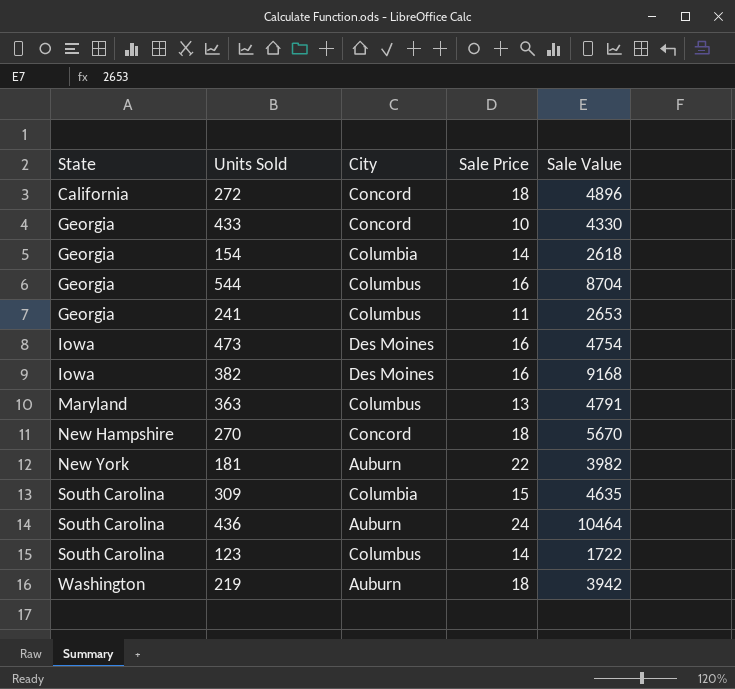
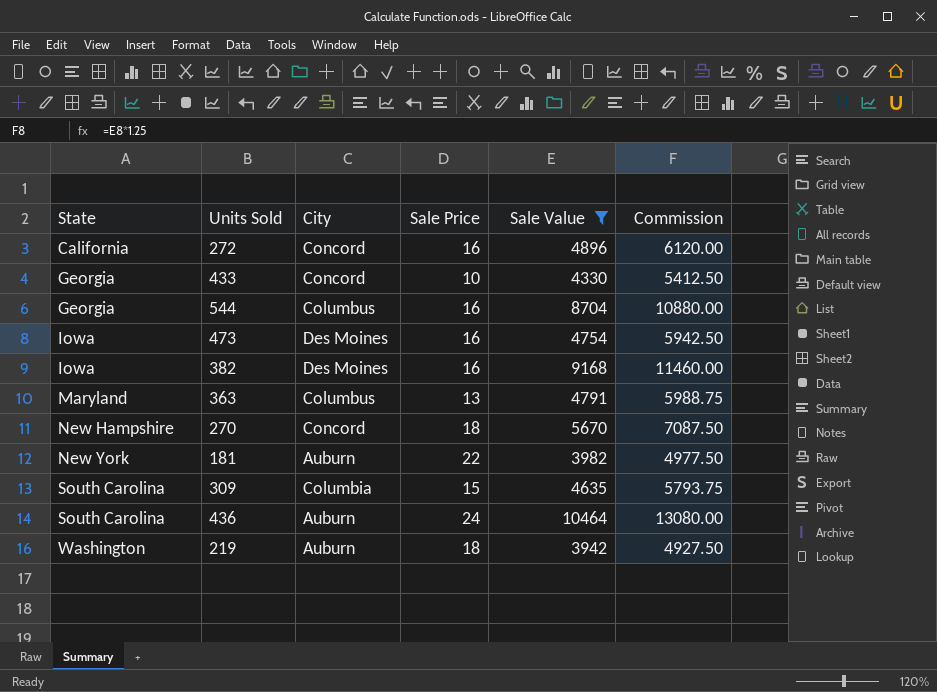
filter: none -> Sale Value >= 3942
column Commission | formula: none -> [Sale Value] * 1.25
272 | Sale Price: 18 -> 16

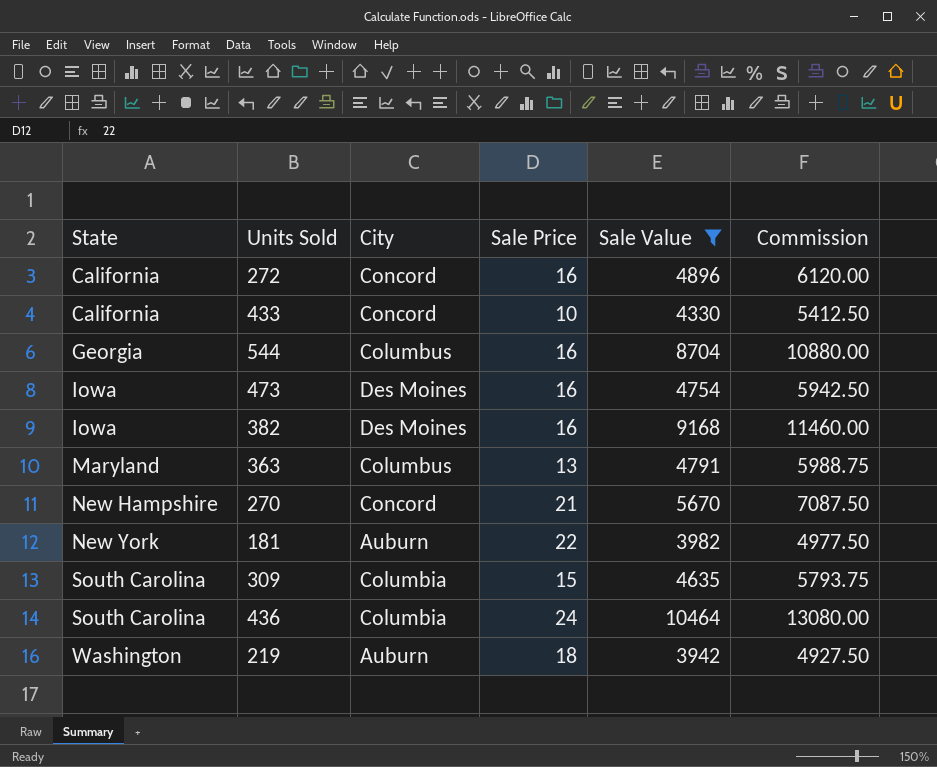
433 | State: Georgia -> California
270 | Sale Price: 18 -> 21
436 | City: Auburn -> Columbia

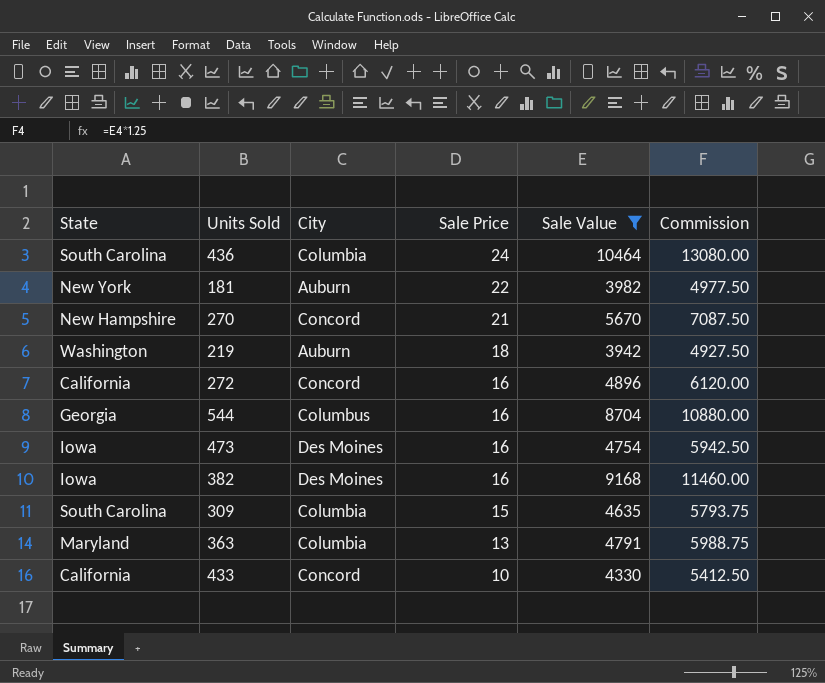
row order: State ascending -> Sale Price descending
363 | City: Columbus -> Columbia

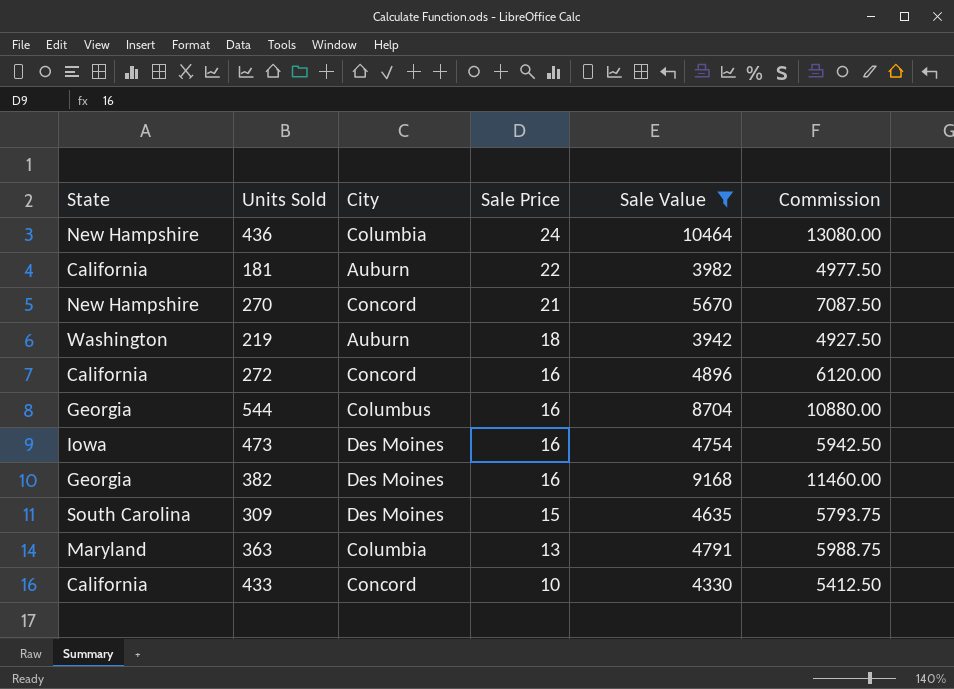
436 | State: South Carolina -> New Hampshire
181 | State: New York -> California
382 | State: Iowa -> Georgia
309 | City: Columbia -> Des Moines

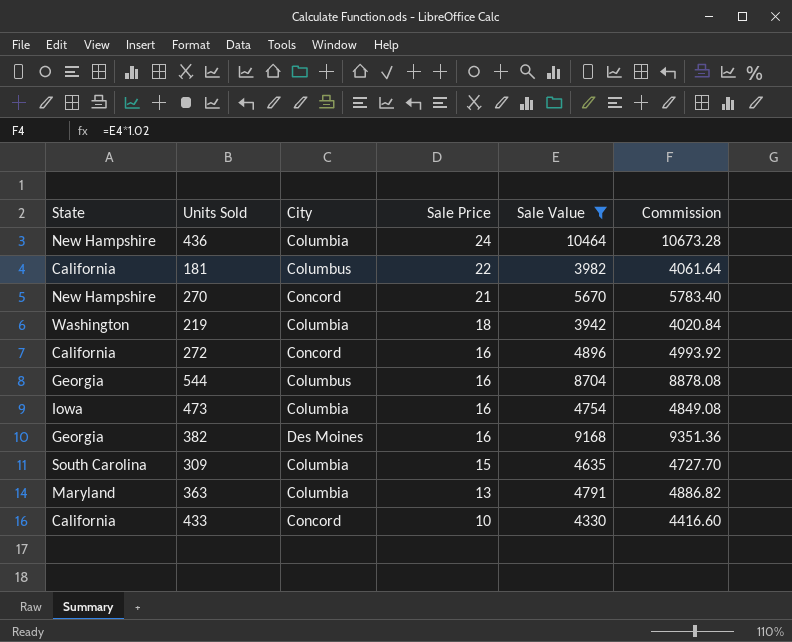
column Commission | formula: [Sale Value] * 1.25 -> [Sale Value] * 1.02
181 | City: Auburn -> Columbus
219 | City: Auburn -> Columbia
473 | City: Des Moines -> Columbia
309 | City: Des Moines -> Columbia

